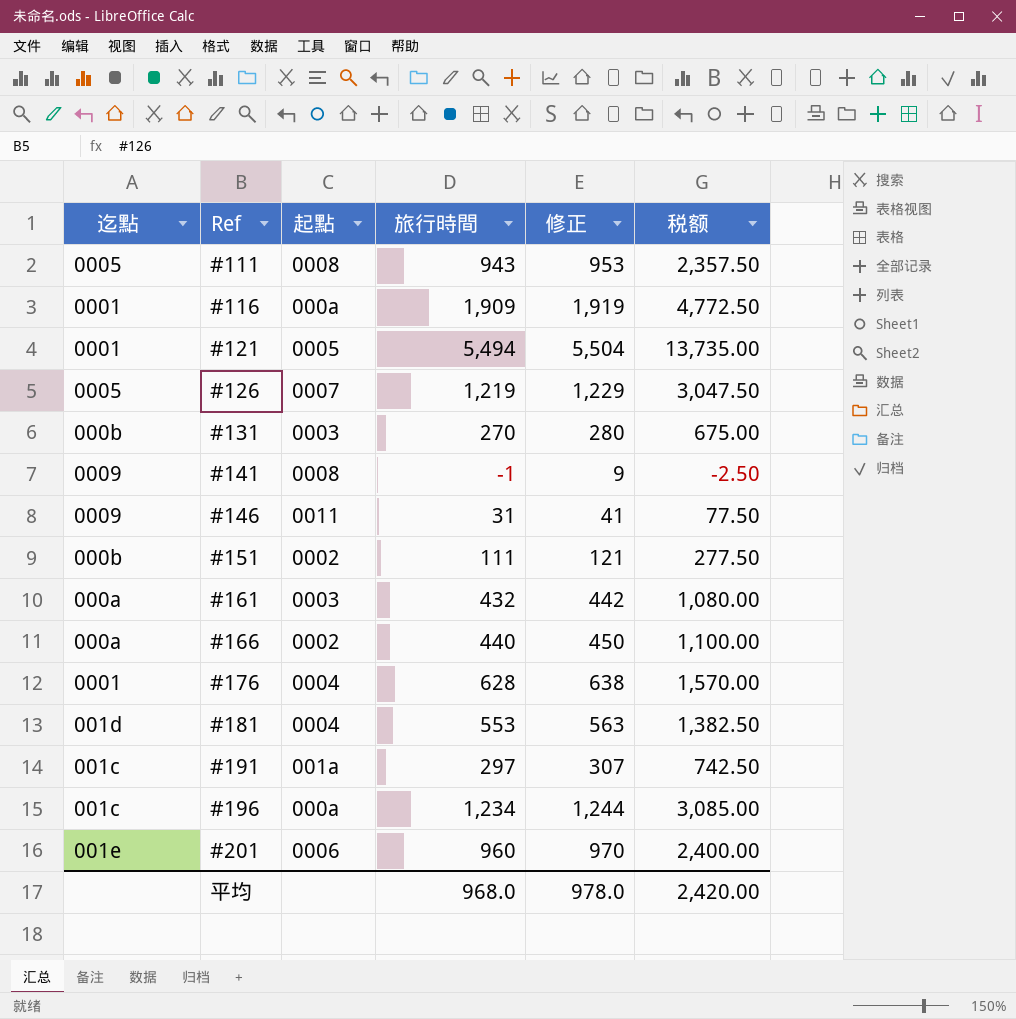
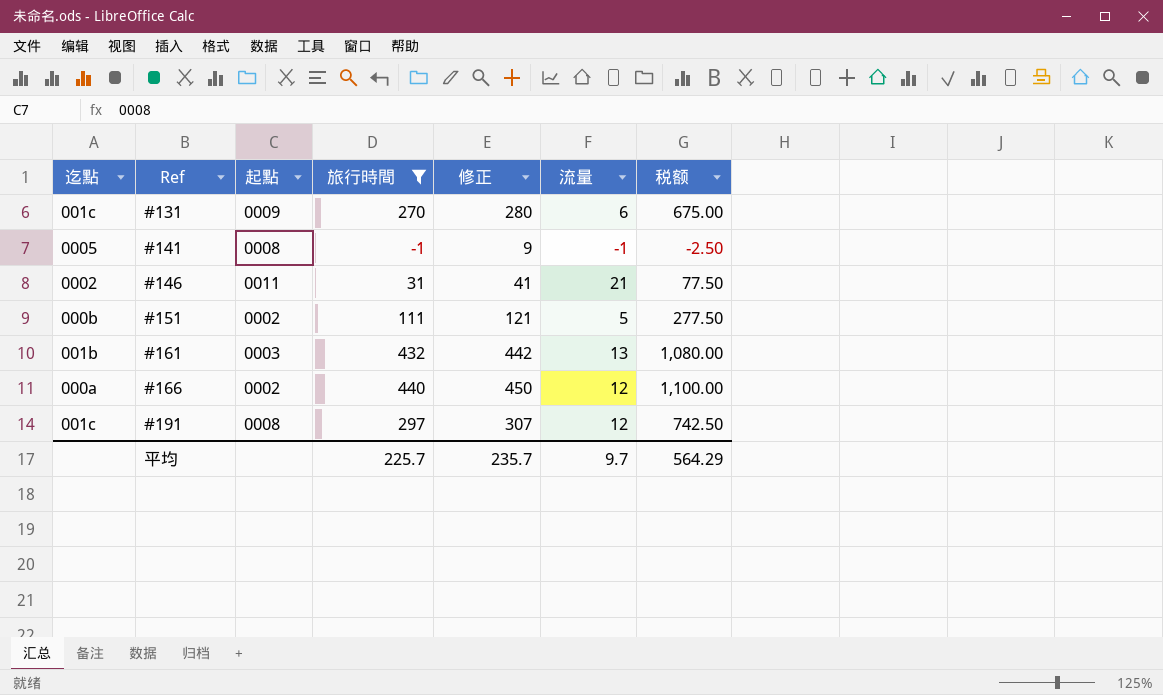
filter: none -> 旅行時間 <= 440
column 流量 | position: none -> 6
#131 | 迄點: 000b -> 001c
#131 | 起點: 0003 -> 0009
#141 | 迄點: 0009 -> 0005
#146 | 迄點: 0009 -> 0002
#161 | 迄點: 000a -> 001b
#191 | 起點: 001a -> 0008
平均 | 旅行時間: 968.0 -> 225.7
平均 | 修正: 978.0 -> 235.7
平均 | 税额: 2,420.00 -> 564.29

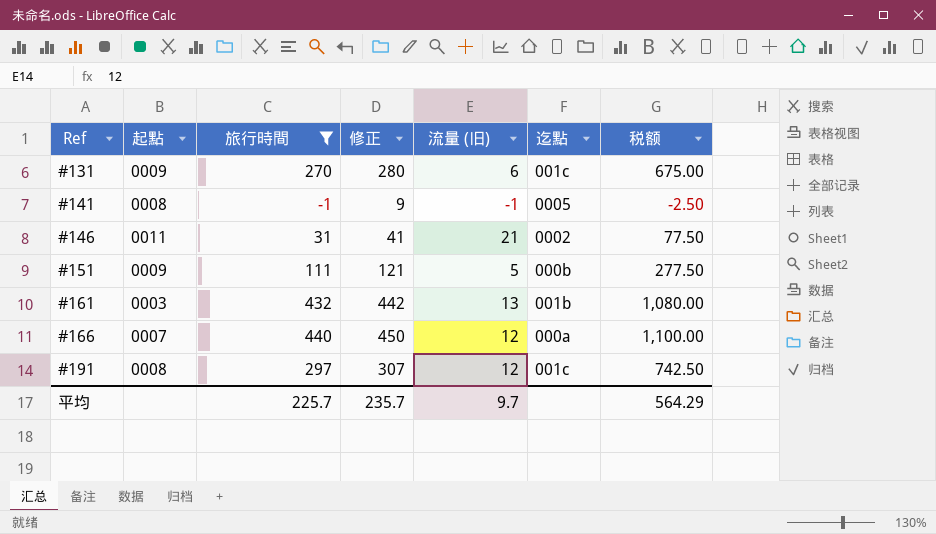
column name: 流量 -> 流量 (旧)
column 迄點 | position: 1 -> 6
#151 | 起點: 0002 -> 0009
#166 | 起點: 0002 -> 0007

